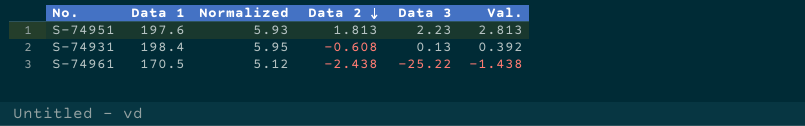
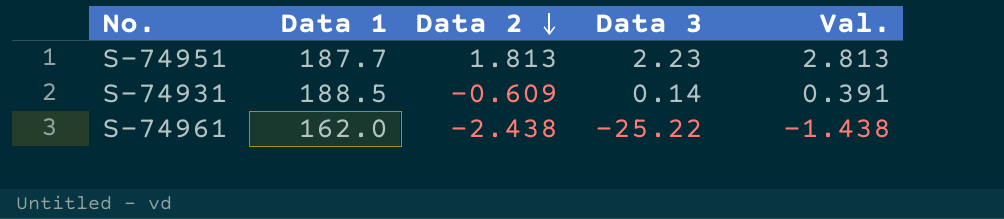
column Normalized | formula: [Data 1] * 0.03 -> none
S-74951 | Data 1: 197.6 -> 187.7
S-74931 | Data 1: 198.4 -> 188.5
S-74931 | Data 2: -0.608 -> -0.609
S-74931 | Data 3: 0.13 -> 0.14
S-74931 | Val.: 0.392 -> 0.391
S-74961 | Data 1: 170.5 -> 162.0

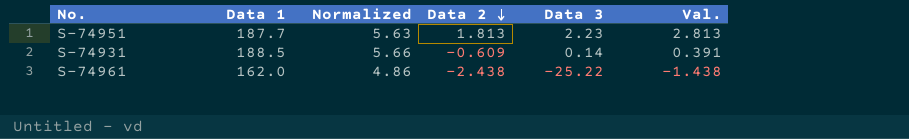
column Normalized | formula: none -> [Data 1] * 0.03

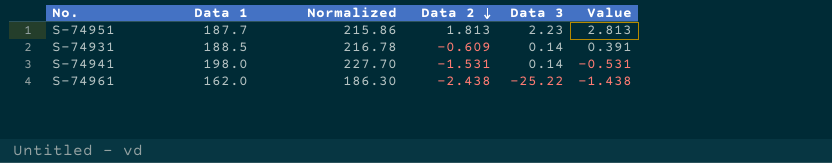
column Normalized | formula: [Data 1] * 0.03 -> [Data 1] * 1.15
column name: Val. -> Value
row S-74941: none -> 198.0 | 227.70 | -1.531 | 0.14 | -0.531

